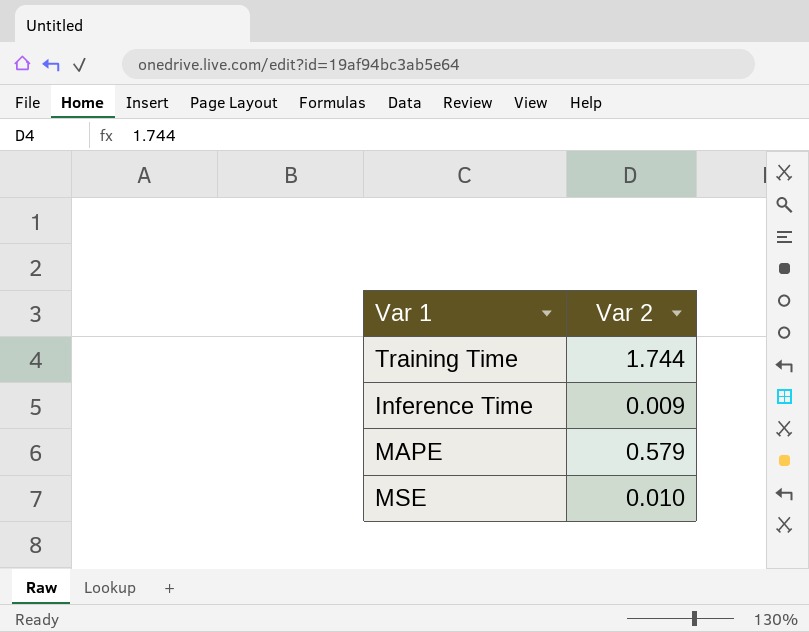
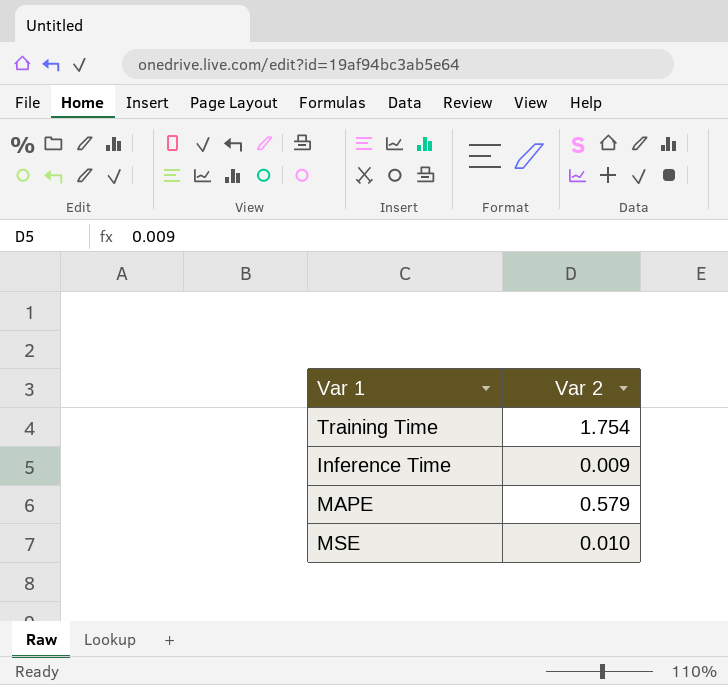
Training Time | Var 2: 1.744 -> 1.754

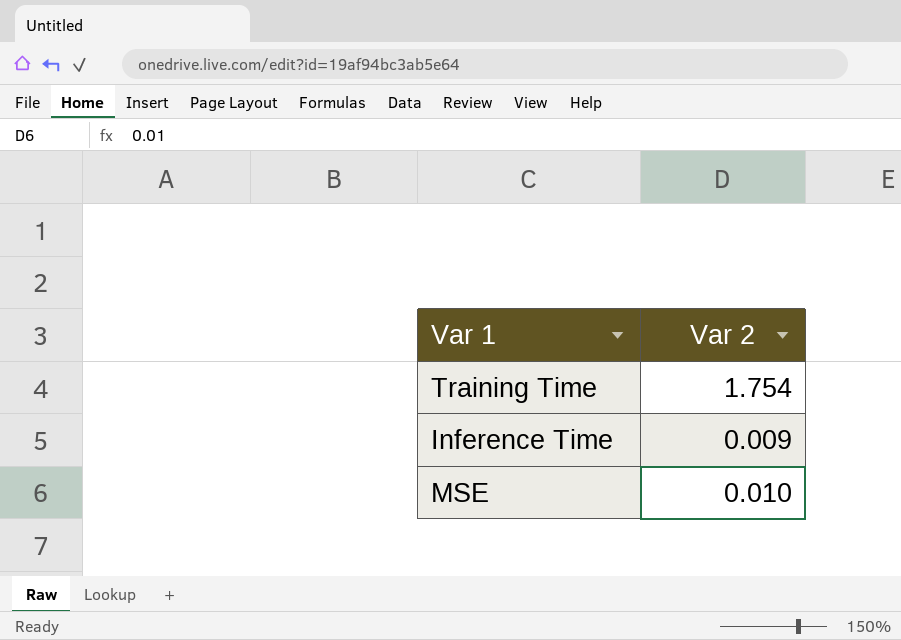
row MAPE: 0.579 -> none

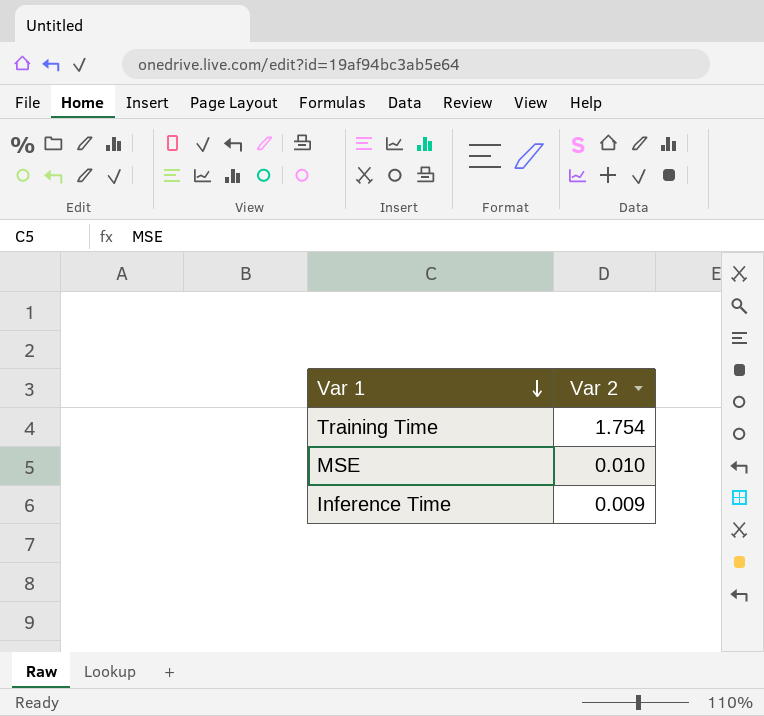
row order: none -> Var 1 descending

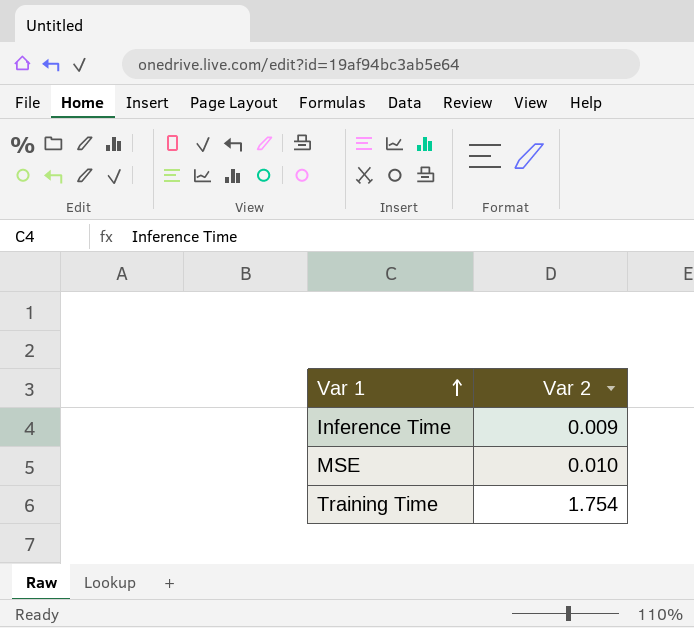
row order: Var 1 descending -> Var 1 ascending

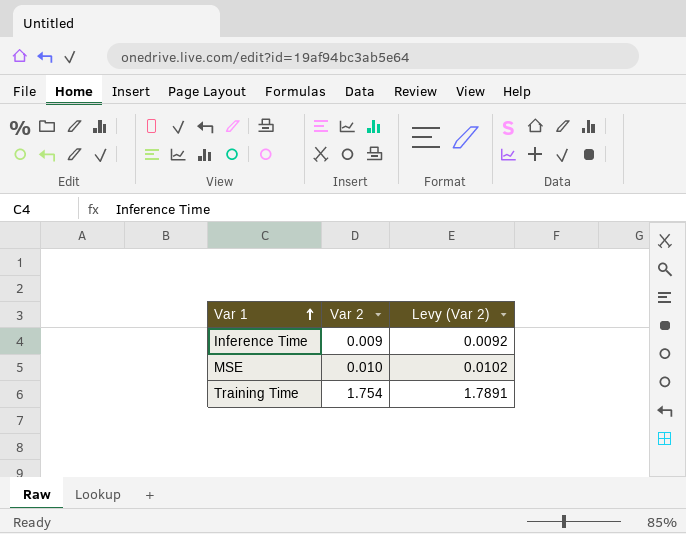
column Levy (Var 2) | formula: none -> [Var 2] * 1.02

